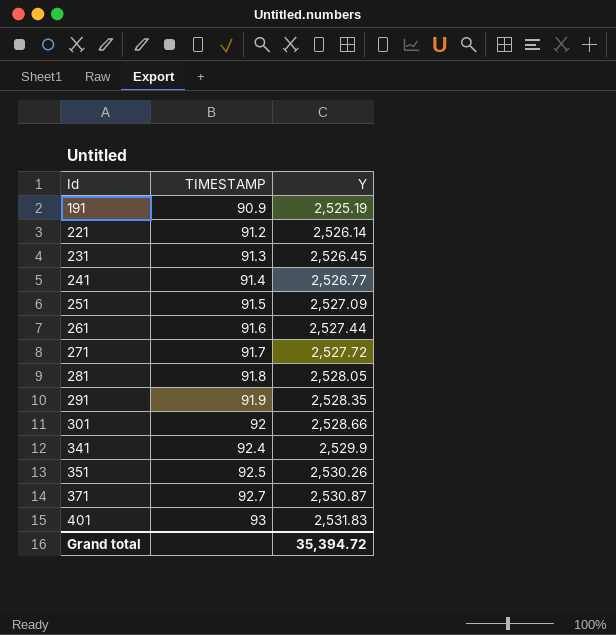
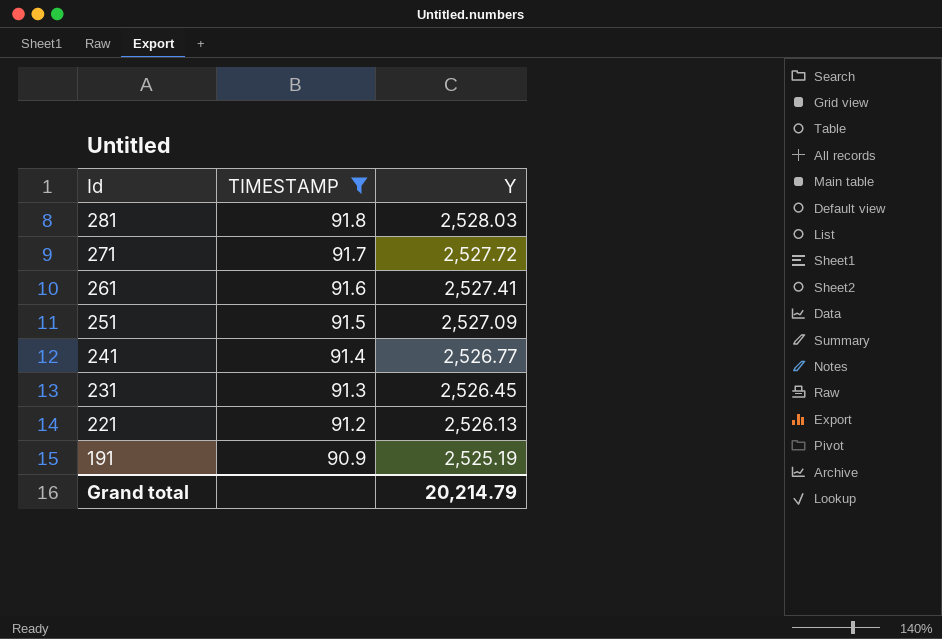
filter: none -> TIMESTAMP <= 91.8
row order: Id ascending -> Id descending
281 | Y: 2,528.05 -> 2,528.03
261 | Y: 2,527.44 -> 2,527.41
221 | Y: 2,526.14 -> 2,526.13
Grand total | Y: 35,394.72 -> 20,214.79

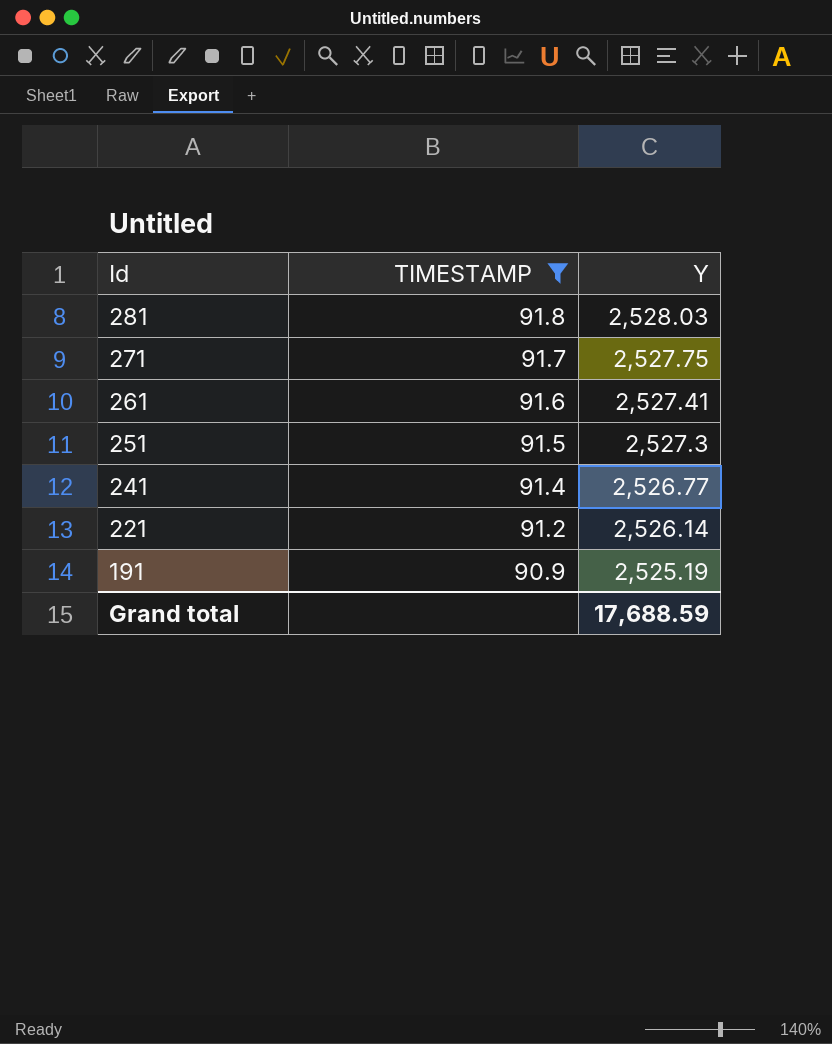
row 231: 91.3 | 2,526.45 -> none
271 | Y: 2,527.72 -> 2,527.75
251 | Y: 2,527.09 -> 2,527.3
221 | Y: 2,526.13 -> 2,526.14
Grand total | Y: 20,214.79 -> 17,688.59

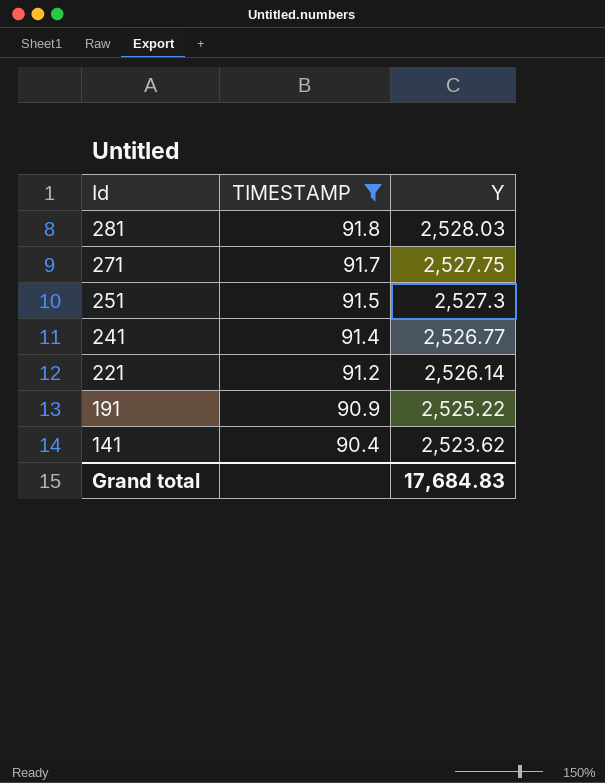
row 261: 91.6 | 2,527.41 -> none
191 | Y: 2,525.19 -> 2,525.22
row 141: none -> 90.4 | 2,523.62
Grand total | Y: 17,688.59 -> 17,684.83

